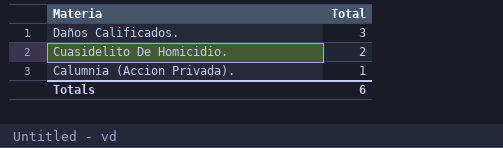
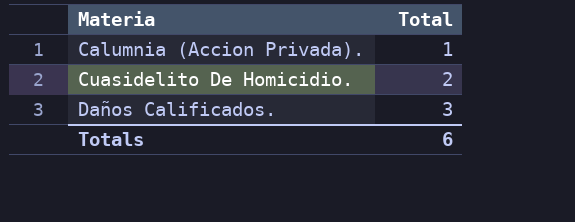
row order: Materia descending -> Materia ascending

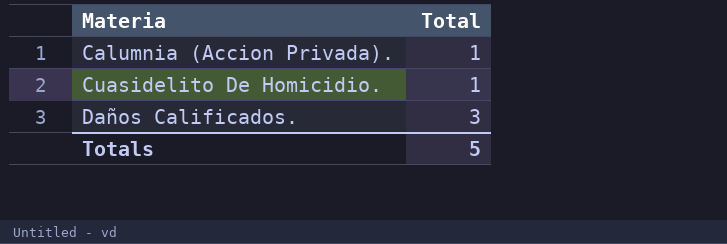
Cuasidelito De Homicidio. | Total: 2 -> 1
Totals | Total: 6 -> 5

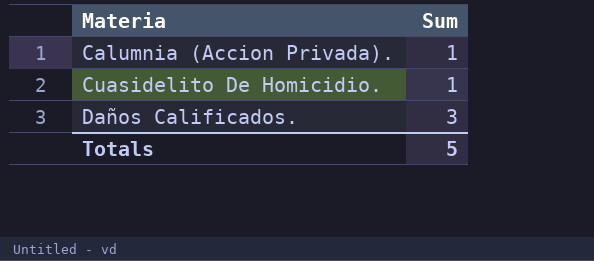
column name: Total -> Sum

